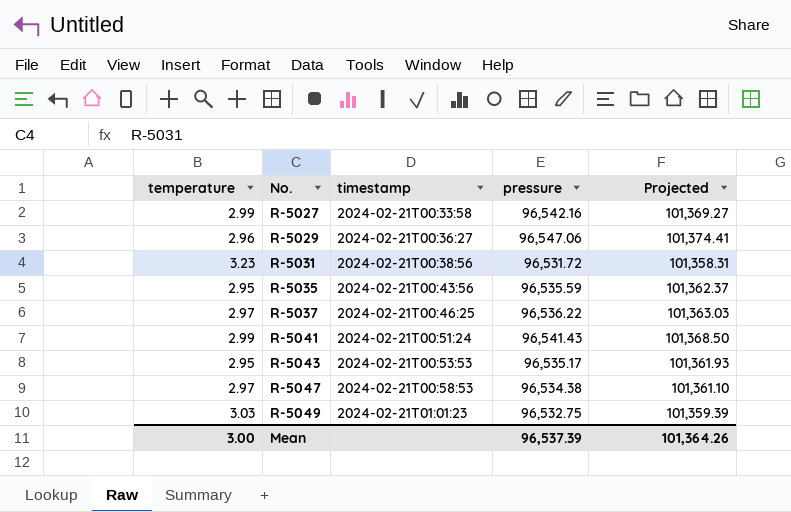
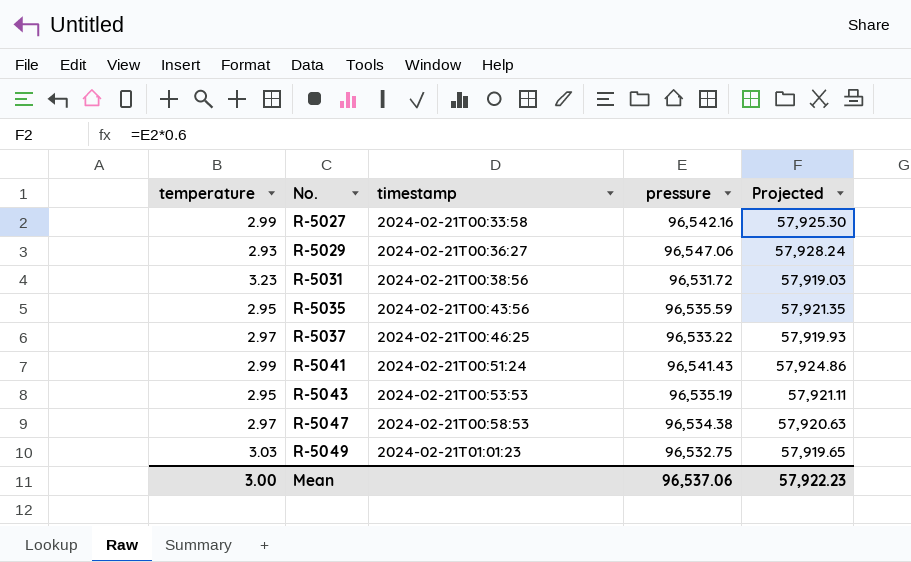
column Projected | formula: [pressure] * 1.05 -> [pressure] * 0.6
R-5029 | temperature: 2.96 -> 2.93
R-5037 | pressure: 96,536.22 -> 96,533.22
R-5043 | pressure: 96,535.17 -> 96,535.19
Mean | pressure: 96,537.39 -> 96,537.06
Mean | Projected: 101,364.26 -> 57,922.23

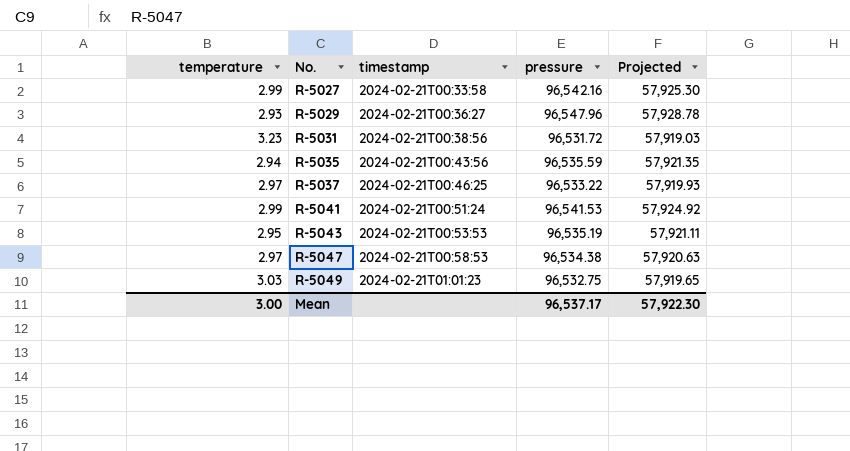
R-5029 | pressure: 96,547.06 -> 96,547.96
R-5029 | Projected: 57,928.24 -> 57,928.78
R-5035 | temperature: 2.95 -> 2.94
R-5041 | pressure: 96,541.43 -> 96,541.53
R-5041 | Projected: 57,924.86 -> 57,924.92
Mean | pressure: 96,537.06 -> 96,537.17
Mean | Projected: 57,922.23 -> 57,922.30

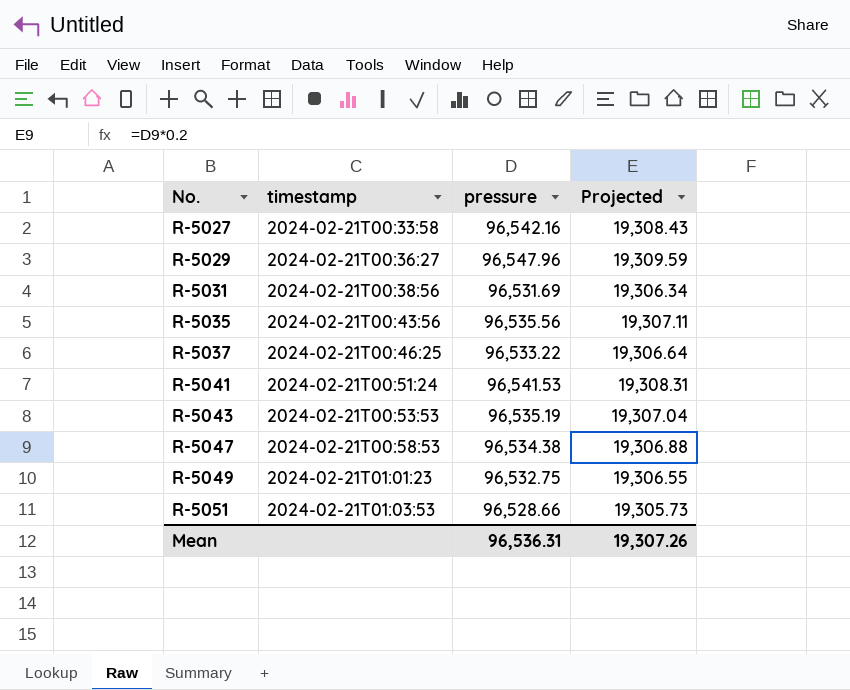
column temperature | position: 1 -> none
column Projected | formula: [pressure] * 0.6 -> [pressure] * 0.2
R-5031 | pressure: 96,531.72 -> 96,531.69
R-5035 | pressure: 96,535.59 -> 96,535.56
row R-5051: none -> 2024-02-21T01:03:53 | 96,528.66 | 19,305.73
Mean | pressure: 96,537.17 -> 96,536.31
Mean | Projected: 57,922.30 -> 19,307.26

